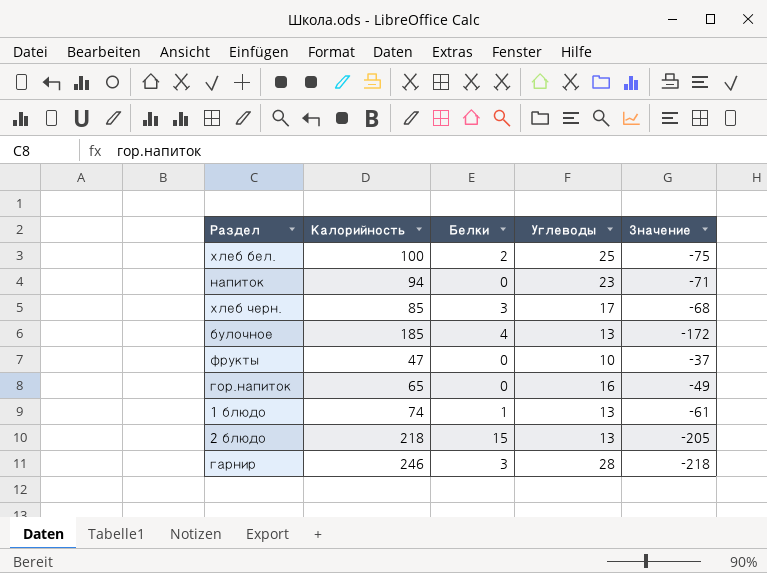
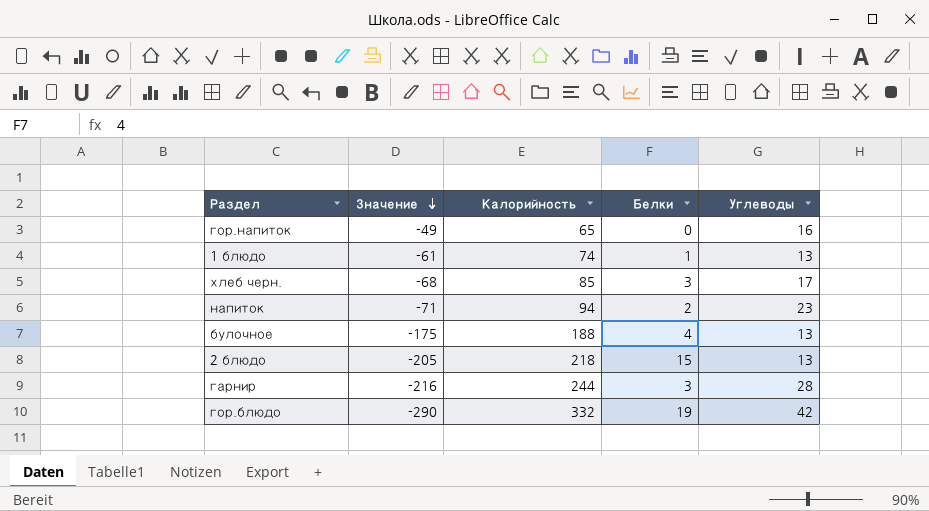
row order: none -> Значение descending
column Значение | position: 5 -> 2
row хлеб бел.: 100 | 2 | 25 | -75 -> none
row фрукты: 47 | 0 | 10 | -37 -> none
напиток | Белки: 0 -> 2
булочное | Значение: -172 -> -175
булочное | Калорийность: 185 -> 188
гарнир | Значение: -218 -> -216
гарнир | Калорийность: 246 -> 244
row гор.блюдо: none -> -290 | 332 | 19 | 42

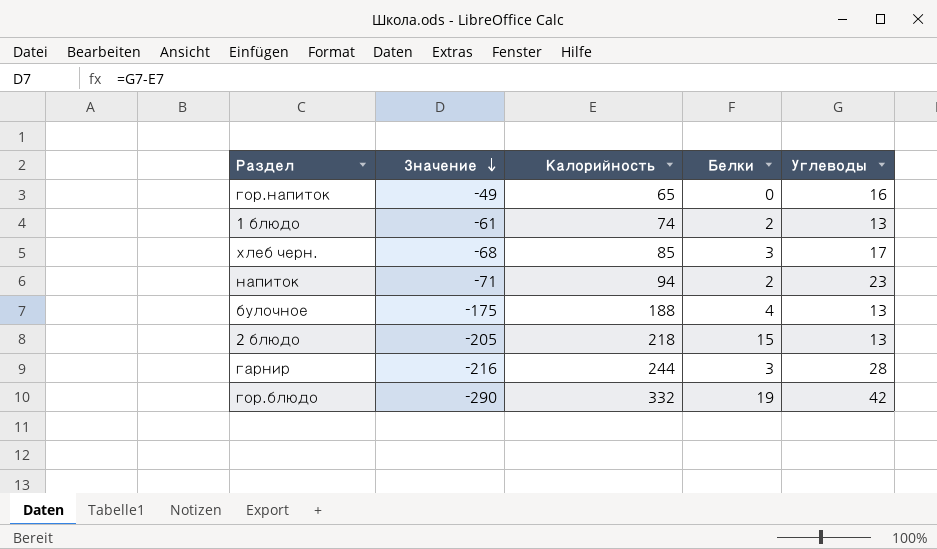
1 блюдо | Белки: 1 -> 2

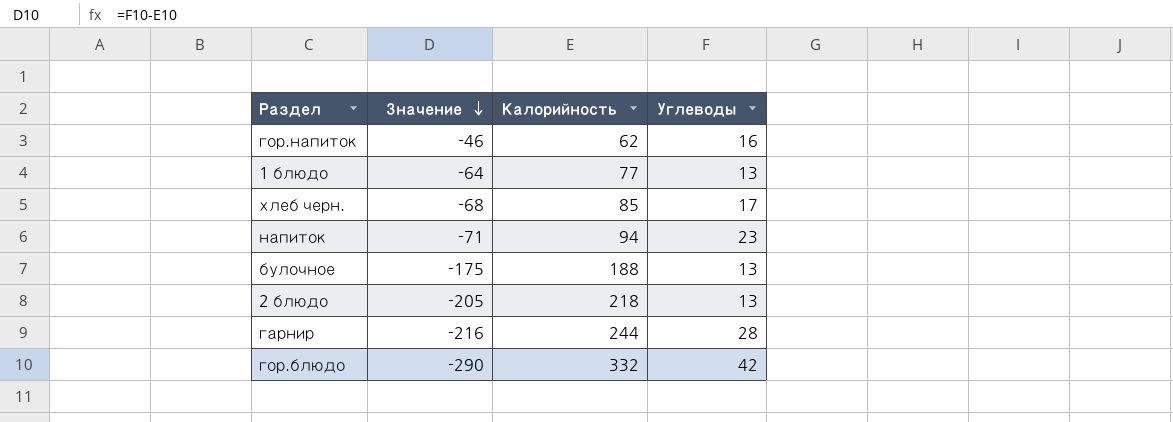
column Белки | position: 4 -> none
гор.напиток | Значение: -49 -> -46
гор.напиток | Калорийность: 65 -> 62
1 блюдо | Значение: -61 -> -64
1 блюдо | Калорийность: 74 -> 77

